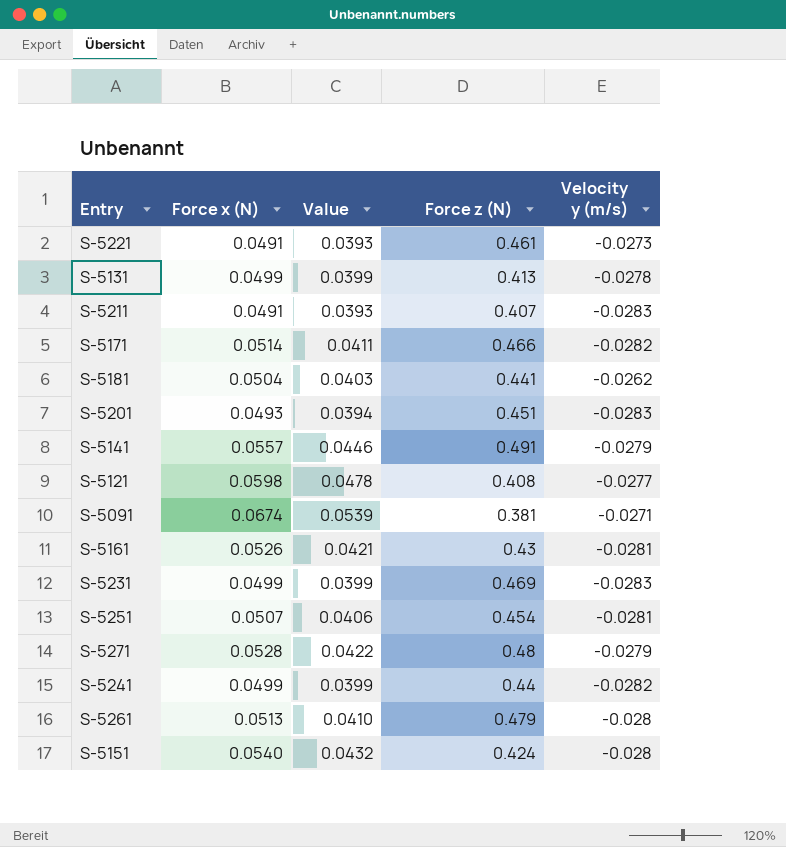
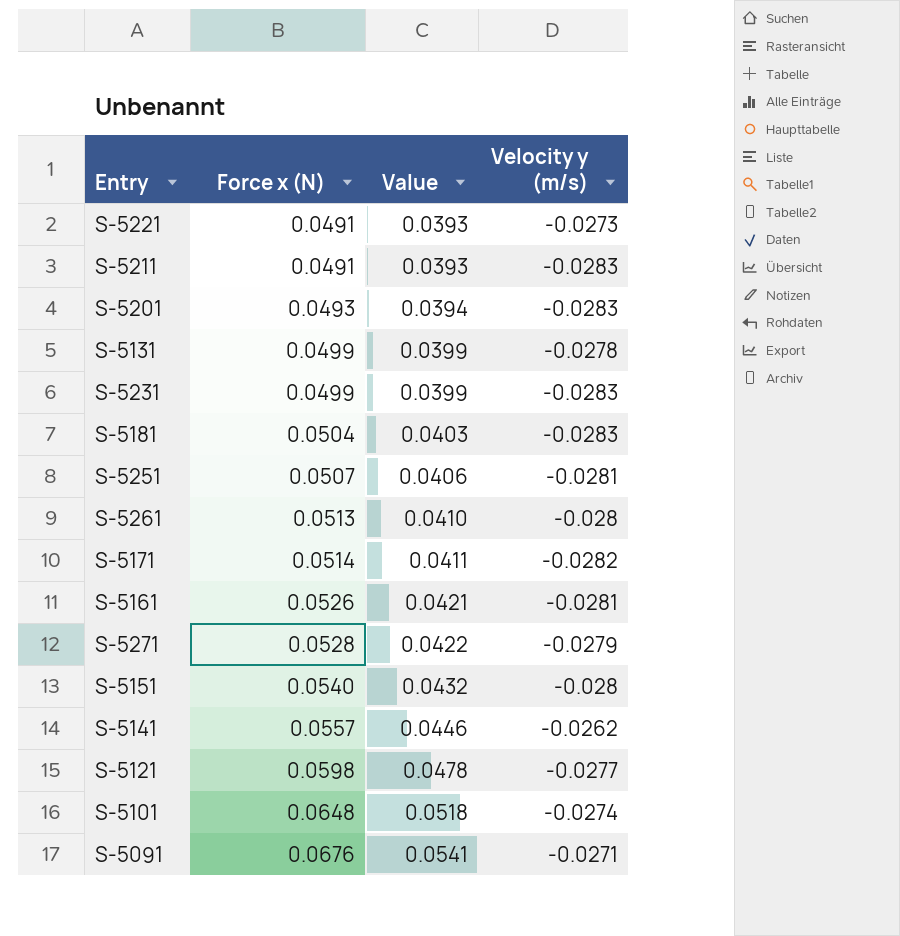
row order: none -> Force x (N) ascending
column Force z (N) | position: 4 -> none
row S-5241: 0.0499 | 0.0399 | 0.44 | -0.0282 -> none
S-5181 | Velocity y (m/s): -0.0262 -> -0.0283
S-5141 | Velocity y (m/s): -0.0279 -> -0.0262
row S-5101: none -> 0.0648 | 0.0518 | -0.0274
S-5091 | Force x (N): 0.0674 -> 0.0676
S-5091 | Value: 0.0539 -> 0.0541

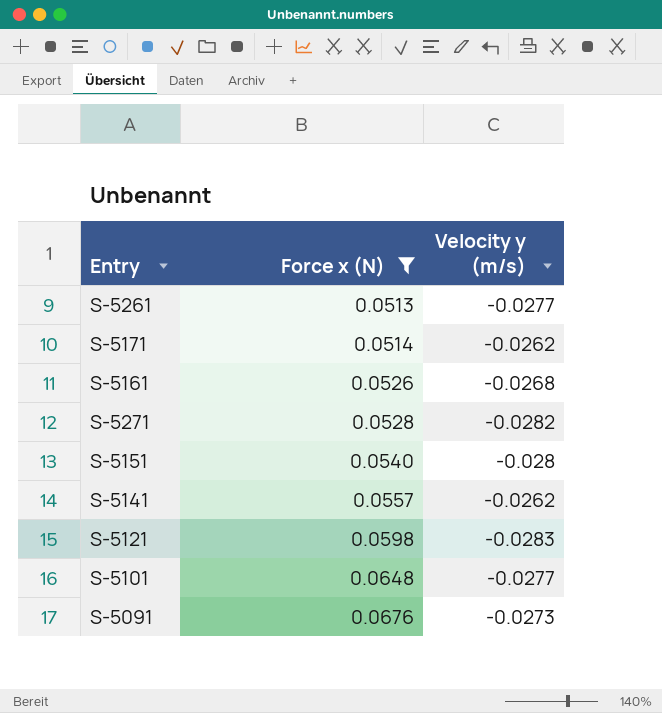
filter: none -> Force x (N) >= 0.0513
column Value | formula: [Force x (N)] * 0.8 -> none
S-5261 | Velocity y (m/s): -0.028 -> -0.0277
S-5171 | Velocity y (m/s): -0.0282 -> -0.0262
S-5161 | Velocity y (m/s): -0.0281 -> -0.0268
S-5271 | Velocity y (m/s): -0.0279 -> -0.0282
S-5121 | Velocity y (m/s): -0.0277 -> -0.0283
S-5101 | Velocity y (m/s): -0.0274 -> -0.0277
S-5091 | Velocity y (m/s): -0.0271 -> -0.0273

